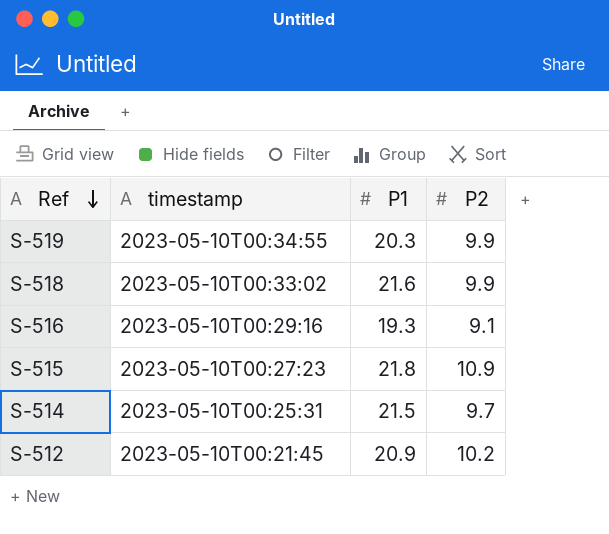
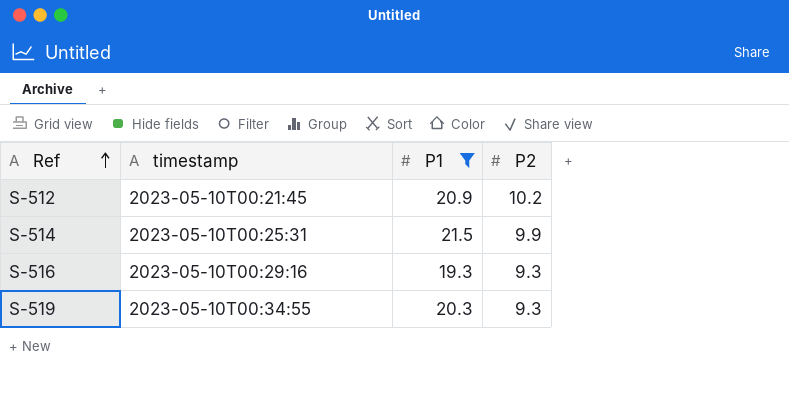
filter: none -> P1 <= 21.5
row order: Ref descending -> Ref ascending
S-514 | P2: 9.7 -> 9.9
S-516 | P2: 9.1 -> 9.3
S-519 | P2: 9.9 -> 9.3

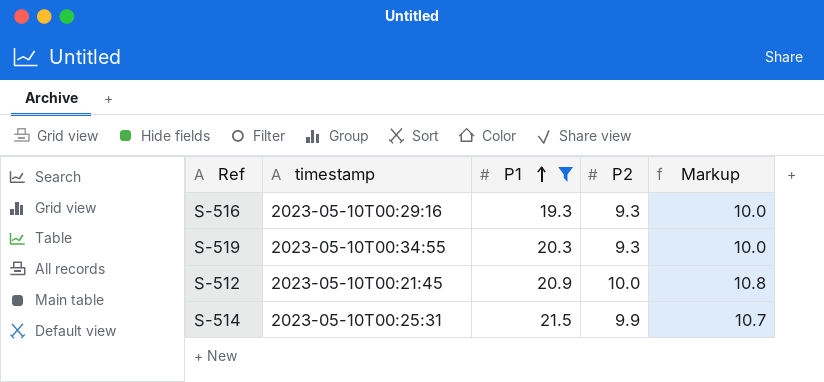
row order: Ref ascending -> P1 ascending
column Markup | formula: none -> [P2] * 1.08
S-512 | P2: 10.2 -> 10.0

